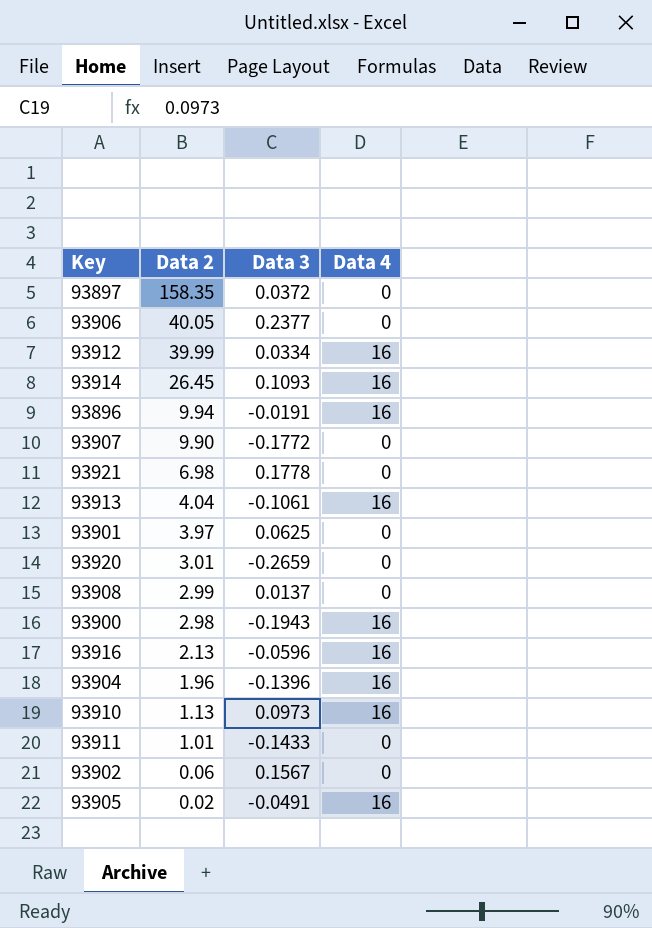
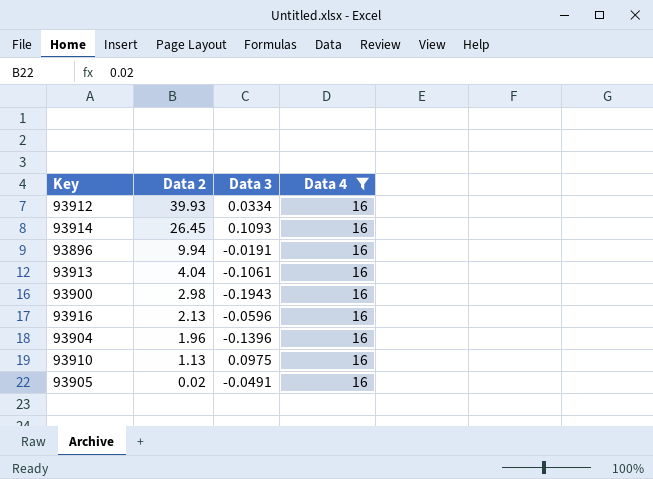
filter: none -> Data 4 = 16
93912 | Data 2: 39.99 -> 39.93
93910 | Data 3: 0.0973 -> 0.0975

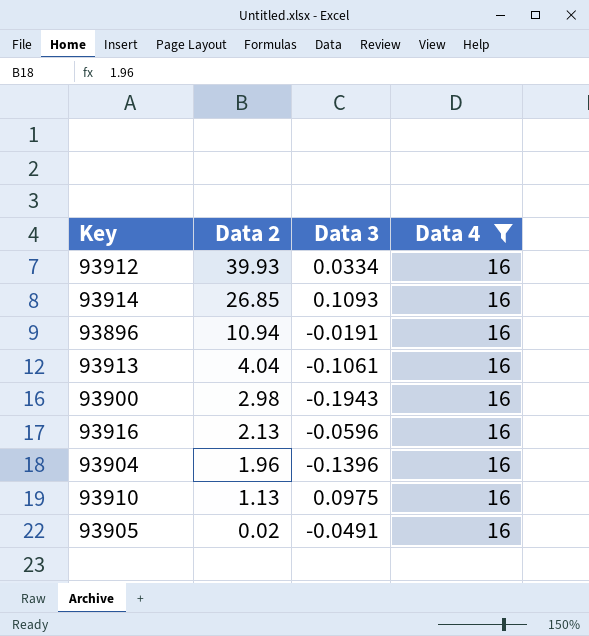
93914 | Data 2: 26.45 -> 26.85
93896 | Data 2: 9.94 -> 10.94

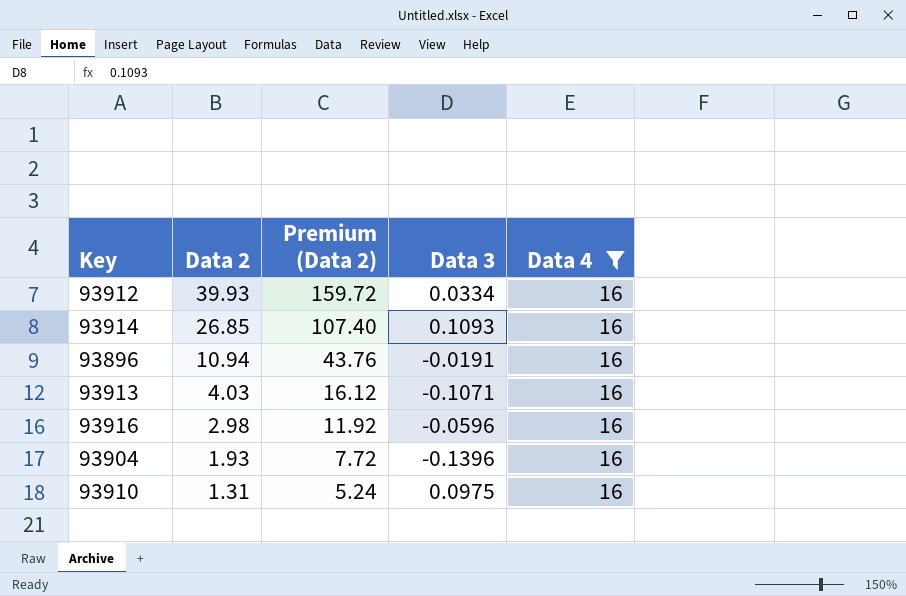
column Premium (Data 2) | formula: none -> [Data 2] * 4
row 93900: 2.98 | -0.1943 | 16 -> none
row 93905: 0.02 | -0.0491 | 16 -> none
93913 | Data 2: 4.04 -> 4.03
93913 | Data 3: -0.1061 -> -0.1071
93916 | Data 2: 2.13 -> 2.98
93904 | Data 2: 1.96 -> 1.93
93910 | Data 2: 1.13 -> 1.31

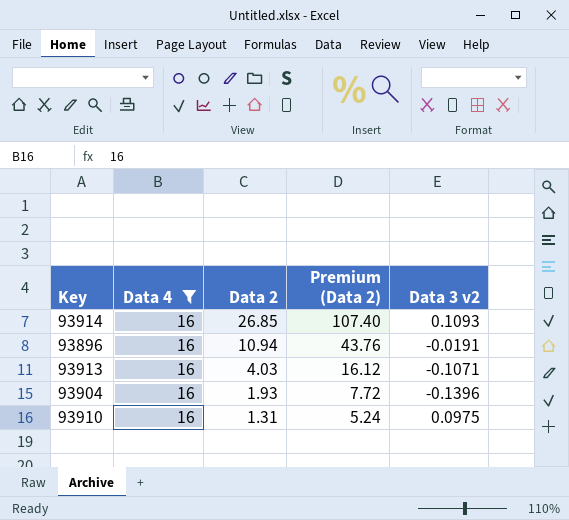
column Data 4 | position: 5 -> 2
column name: Data 3 -> Data 3 v2
row 93912: 39.93 | 159.72 | 0.0334 | 16 -> none
row 93916: 2.98 | 11.92 | -0.0596 | 16 -> none

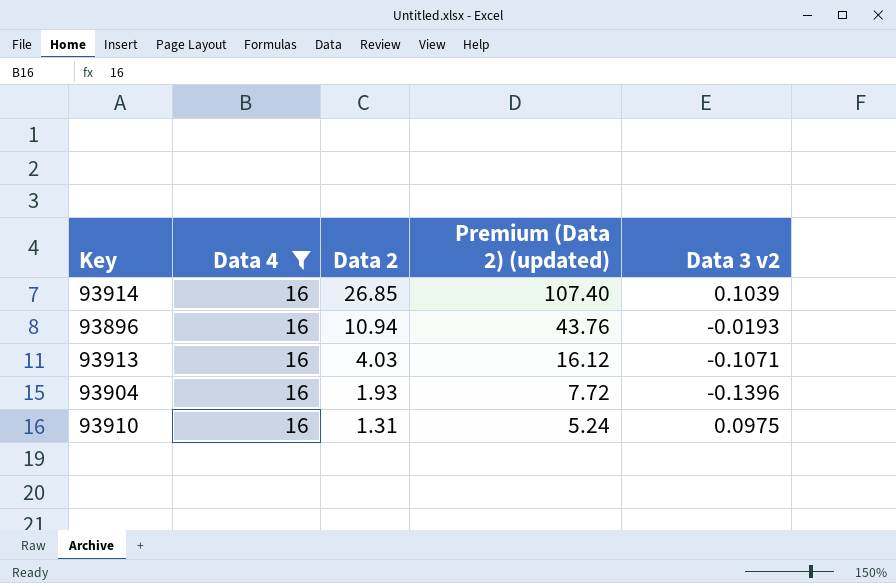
column name: Premium (Data 2) -> Premium (Data 2) (updated)
93914 | Data 3 v2: 0.1093 -> 0.1039
93896 | Data 3 v2: -0.0191 -> -0.0193

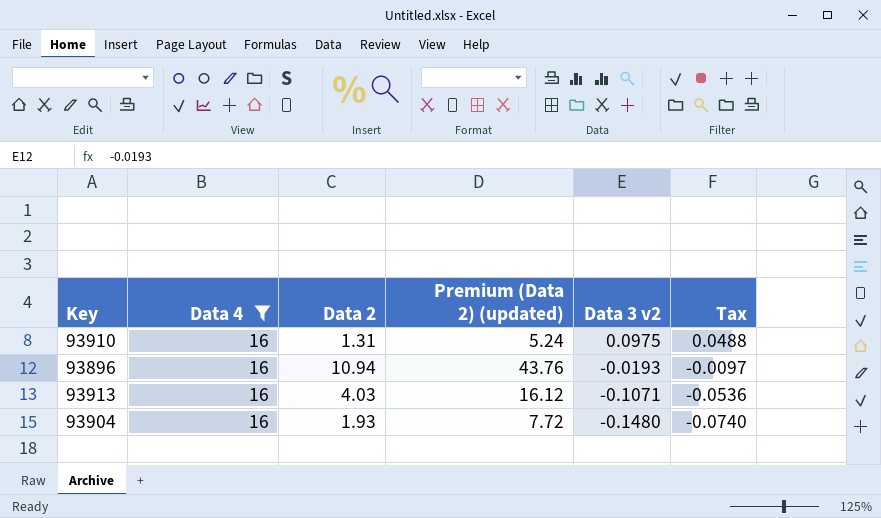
row order: Data 2 descending -> Data 3 v2 descending
column Tax | formula: none -> [Data 3 v2] * 0.5
row 93914: 16 | 26.85 | 107.40 | 0.1039 -> none
93904 | Data 3 v2: -0.1396 -> -0.1480

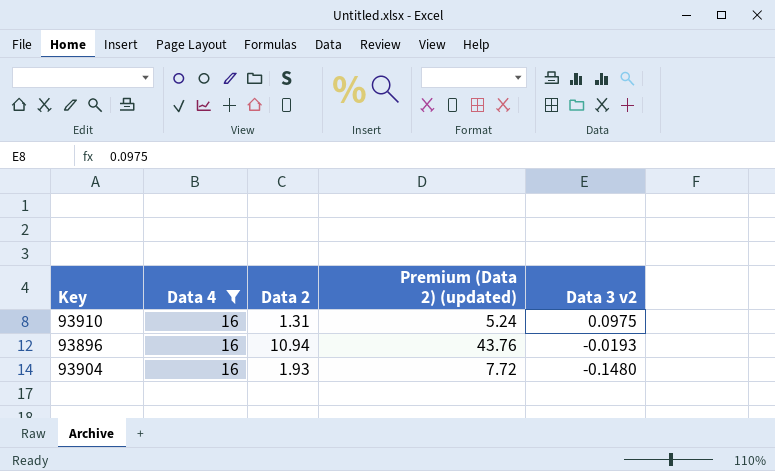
column Tax | formula: [Data 3 v2] * 0.5 -> none
row 93913: 16 | 4.03 | 16.12 | -0.1071 | -0.0536 -> none

